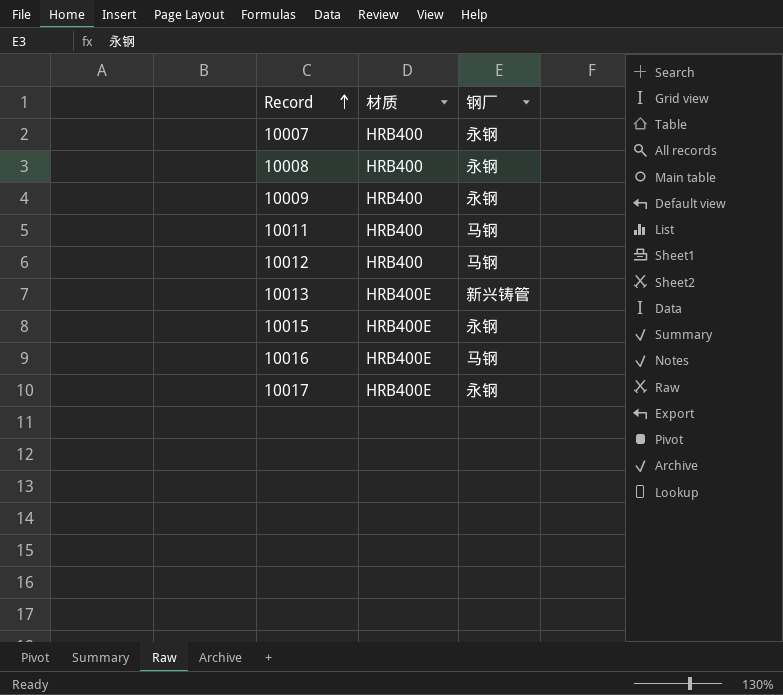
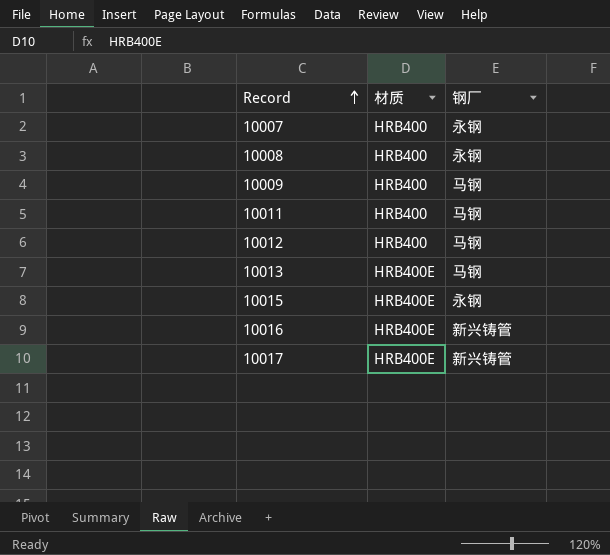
10009 | 钢厂: 永钢 -> 马钢
10013 | 钢厂: 新兴铸管 -> 马钢
10016 | 钢厂: 马钢 -> 新兴铸管
10017 | 钢厂: 永钢 -> 新兴铸管

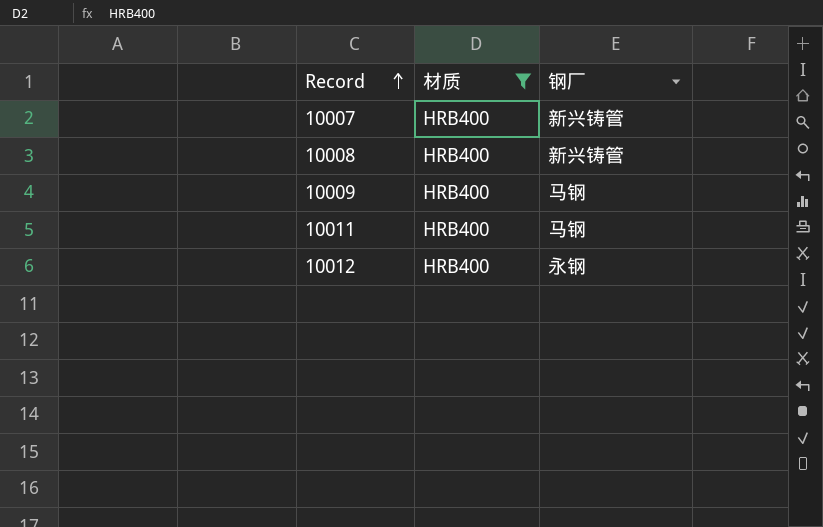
filter: none -> 材质 = HRB400
10007 | 钢厂: 永钢 -> 新兴铸管
10008 | 钢厂: 永钢 -> 新兴铸管
10012 | 钢厂: 马钢 -> 永钢

